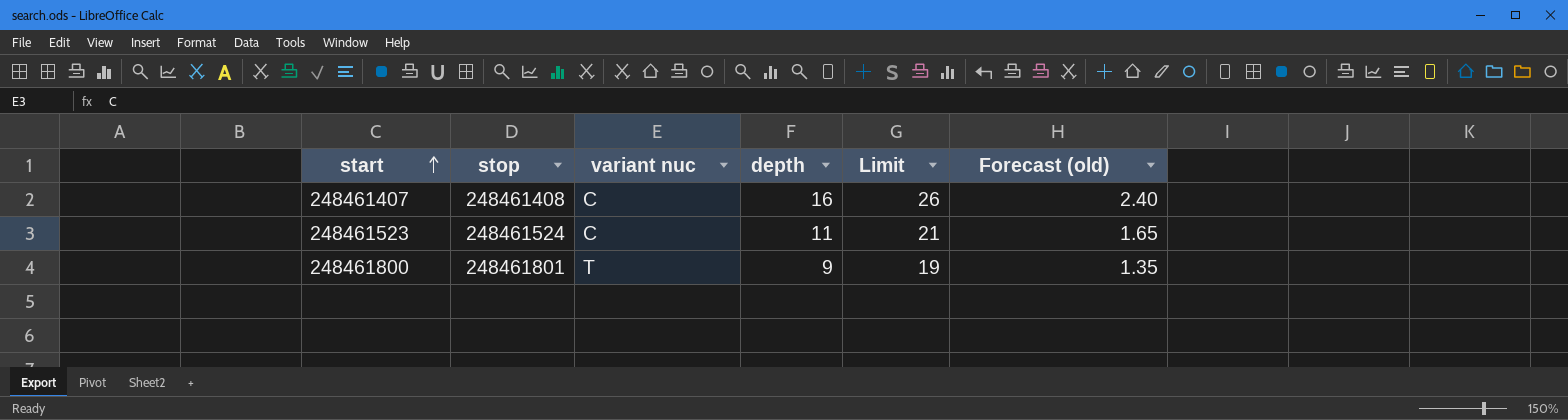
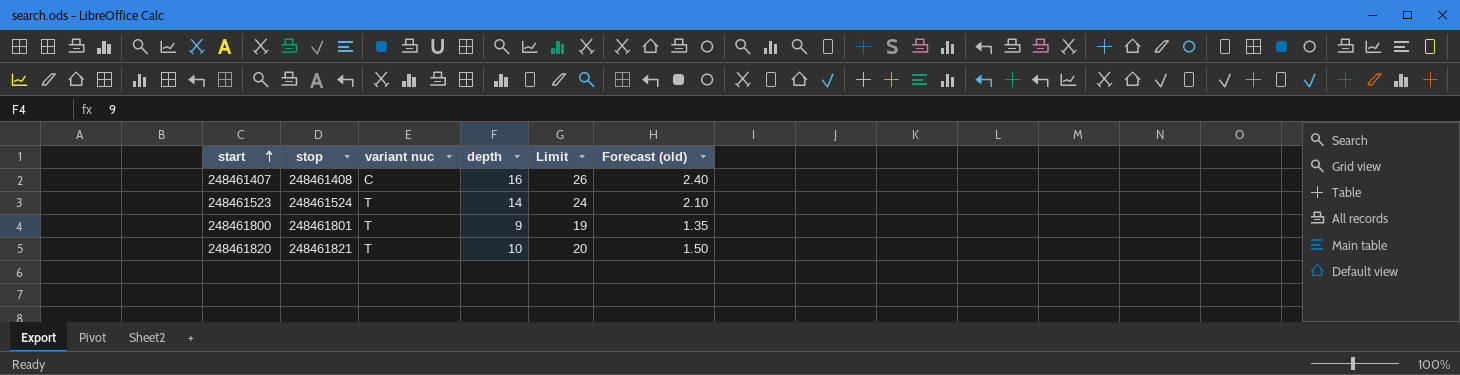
248461523 | variant nuc: C -> T
248461523 | depth: 11 -> 14
248461523 | Limit: 21 -> 24
248461523 | Forecast (old): 1.65 -> 2.10
row 248461820: none -> 248461821 | T | 10 | 20 | 1.50

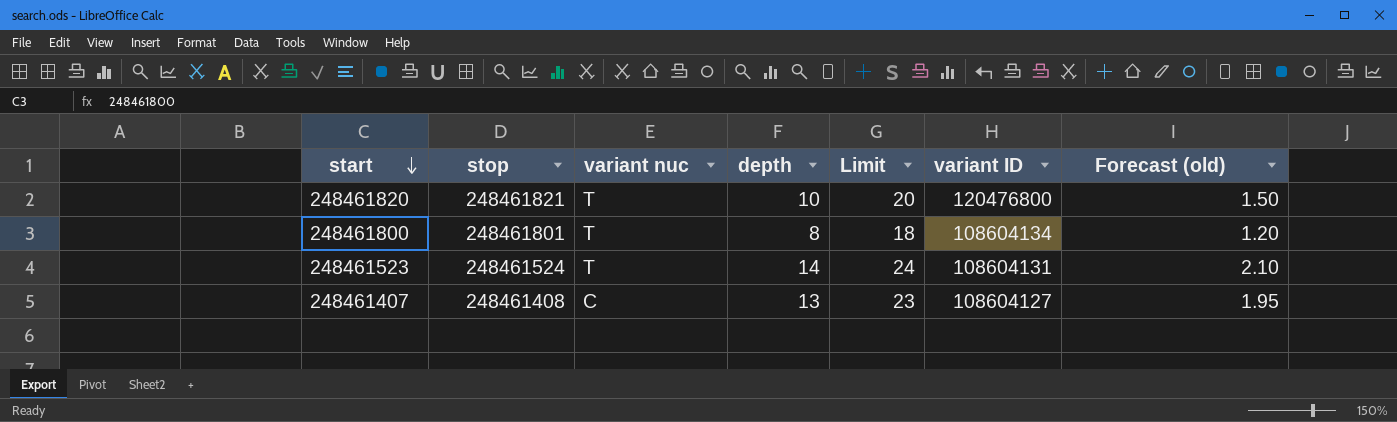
row order: start ascending -> start descending
column variant ID | position: none -> 6
248461800 | depth: 9 -> 8
248461800 | Limit: 19 -> 18
248461800 | Forecast (old): 1.35 -> 1.20
248461407 | depth: 16 -> 13
248461407 | Limit: 26 -> 23
248461407 | Forecast (old): 2.40 -> 1.95

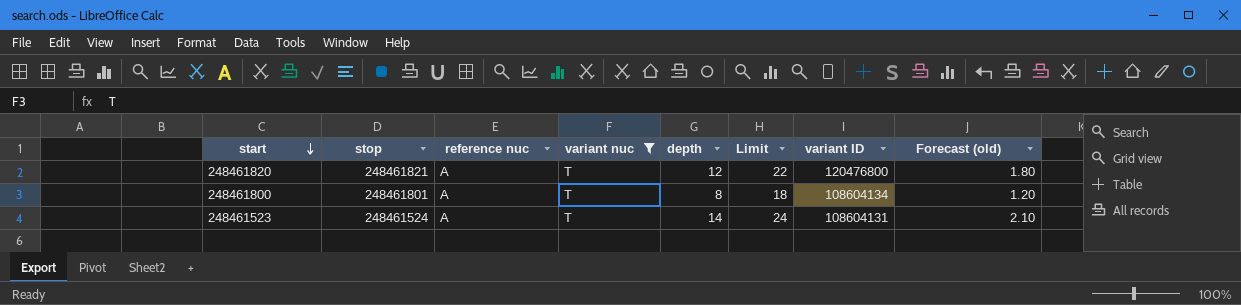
filter: none -> variant nuc = T
column reference nuc | position: none -> 3
248461820 | depth: 10 -> 12
248461820 | Limit: 20 -> 22
248461820 | Forecast (old): 1.50 -> 1.80

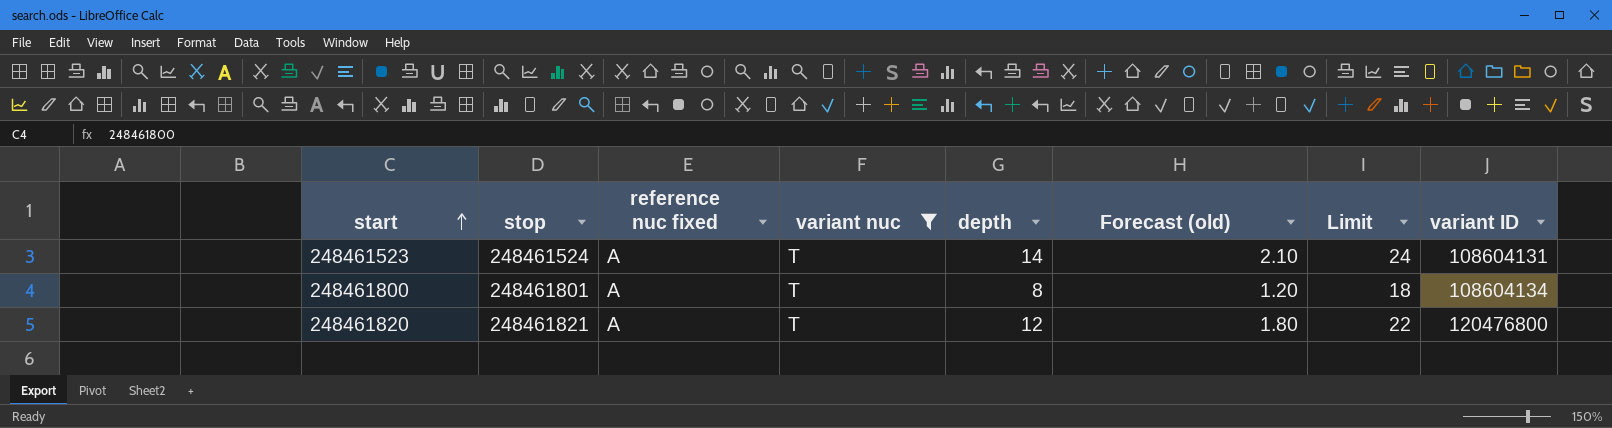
row order: start descending -> start ascending
column name: reference nuc -> reference nuc fixed
column Forecast (old) | position: 8 -> 6

